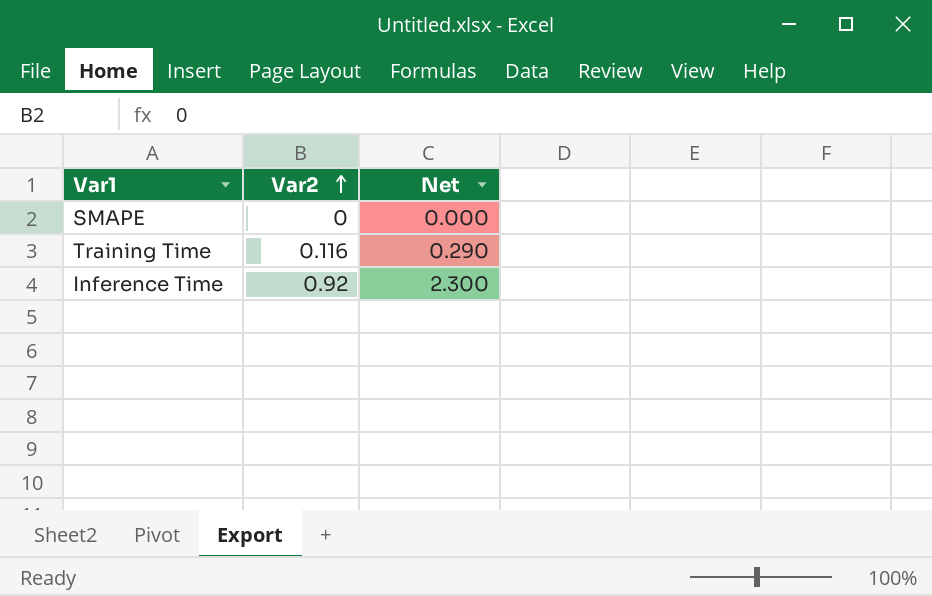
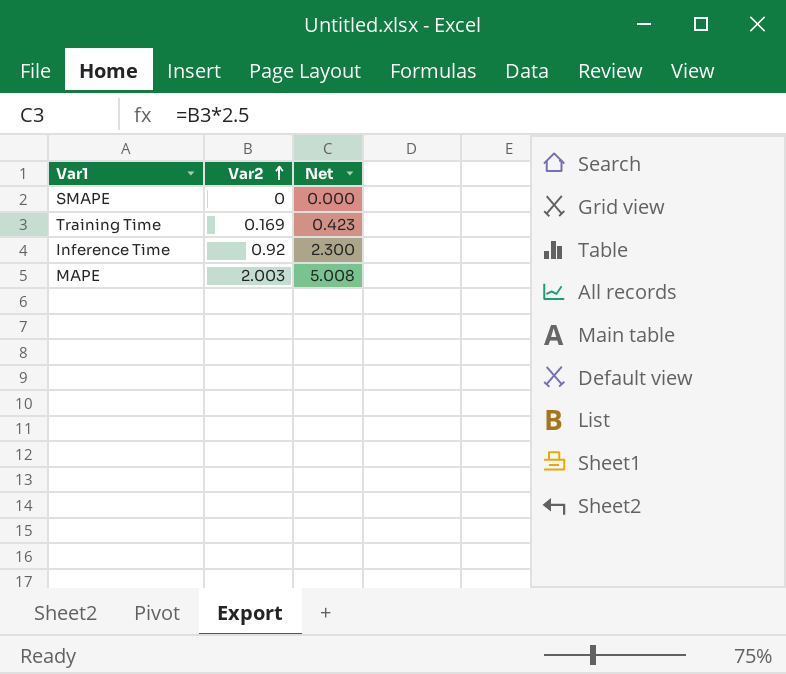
Training Time | Var2: 0.116 -> 0.169
Training Time | Net: 0.290 -> 0.423
row MAPE: none -> 2.003 | 5.008

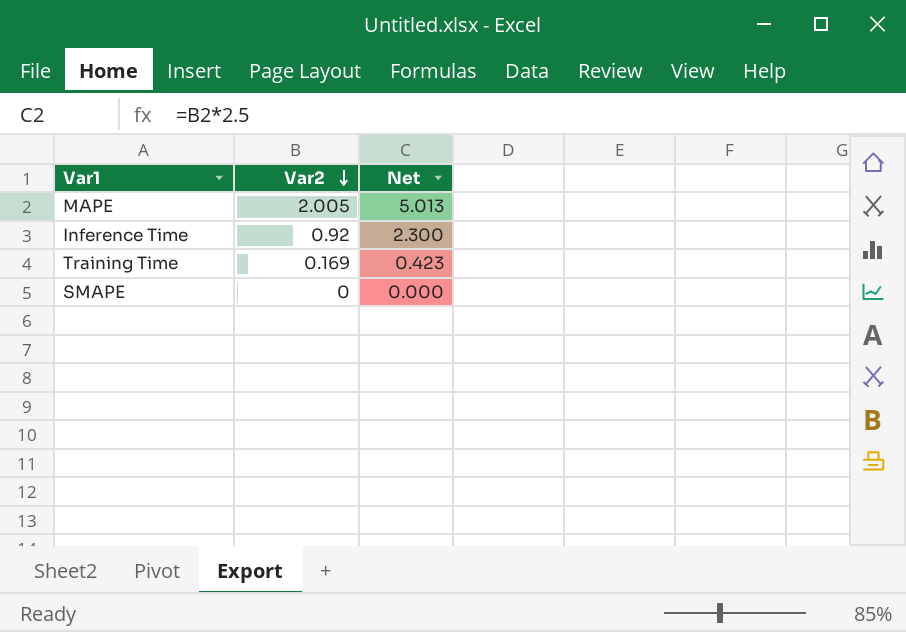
row order: Var2 ascending -> Var2 descending
MAPE | Var2: 2.003 -> 2.005
MAPE | Net: 5.008 -> 5.013

